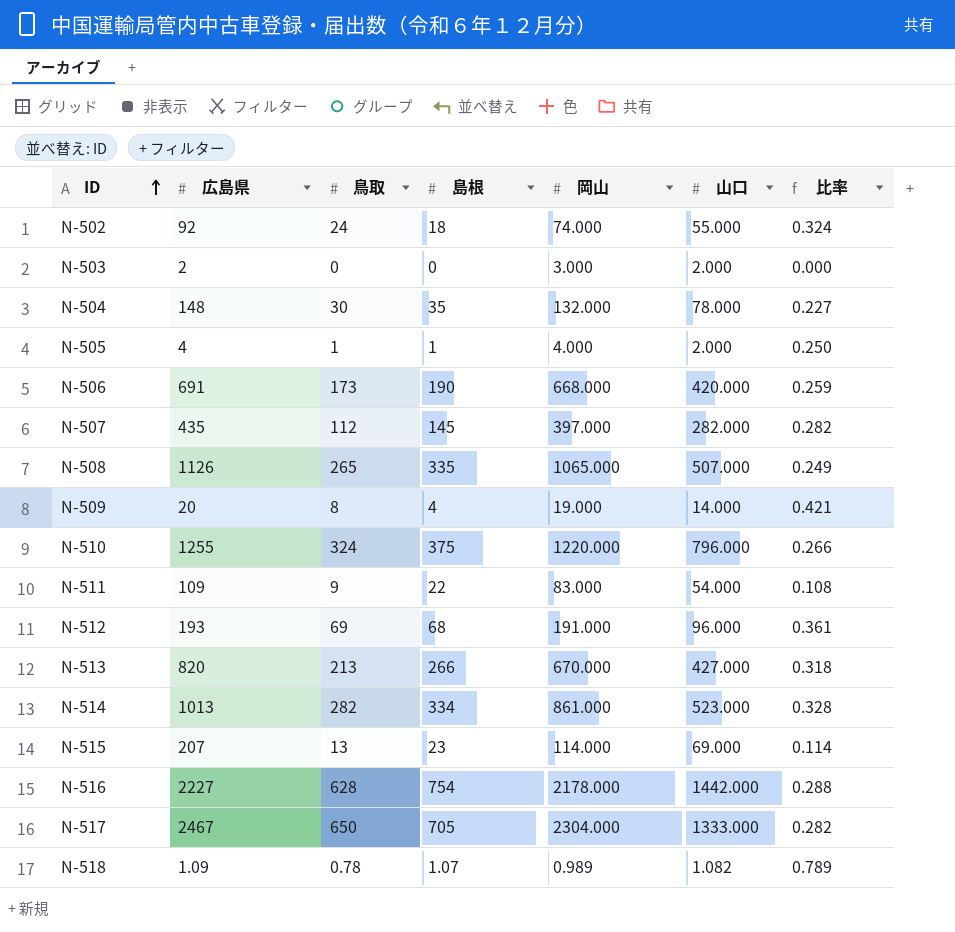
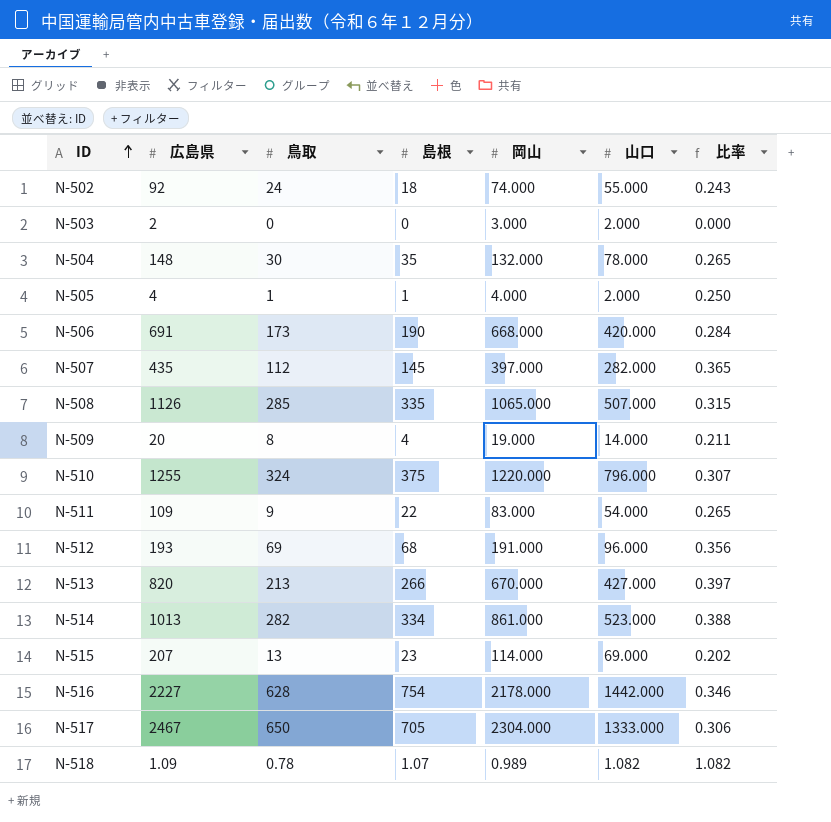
column 比率 | formula: [鳥取] / [岡山] -> [島根] / [岡山]
N-508 | 鳥取: 265 -> 285

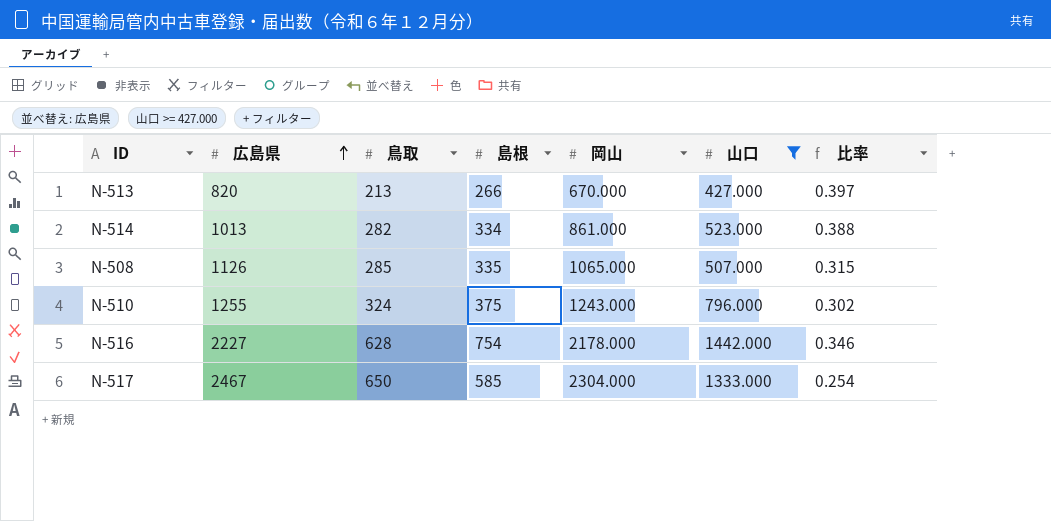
filter: none -> 山口 >= 427.000
row order: ID ascending -> 広島県 ascending
N-510 | 岡山: 1220.000 -> 1243.000
N-510 | 比率: 0.307 -> 0.302
N-517 | 島根: 705 -> 585
N-517 | 比率: 0.306 -> 0.254

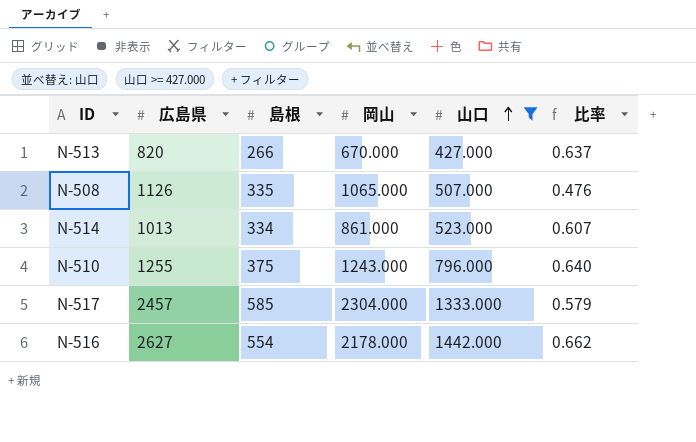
row order: 広島県 ascending -> 山口 ascending
column 鳥取 | position: 3 -> none
column 比率 | formula: [島根] / [岡山] -> [山口] / [岡山]
N-517 | 広島県: 2467 -> 2457
N-516 | 広島県: 2227 -> 2627
N-516 | 島根: 754 -> 554

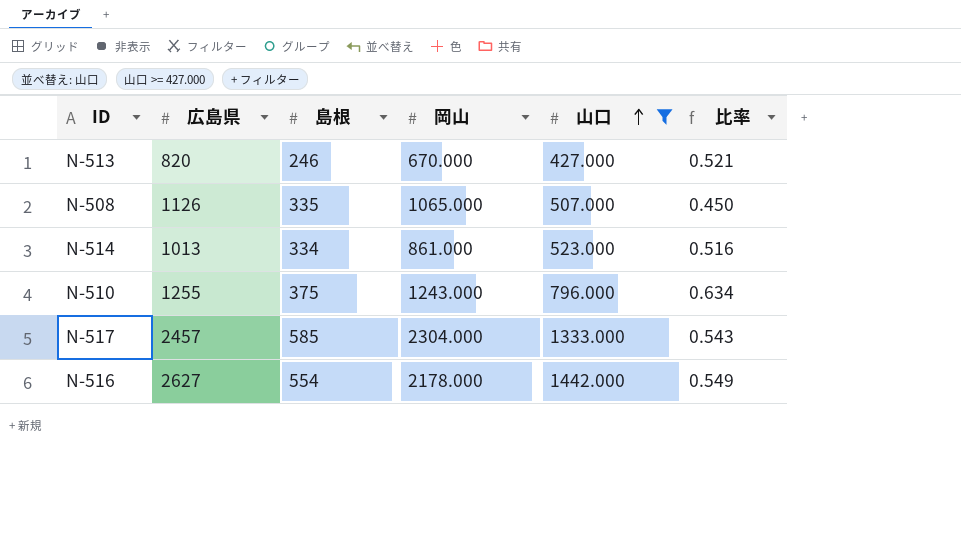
column 比率 | formula: [山口] / [岡山] -> [山口] / [広島県]
N-513 | 島根: 266 -> 246

